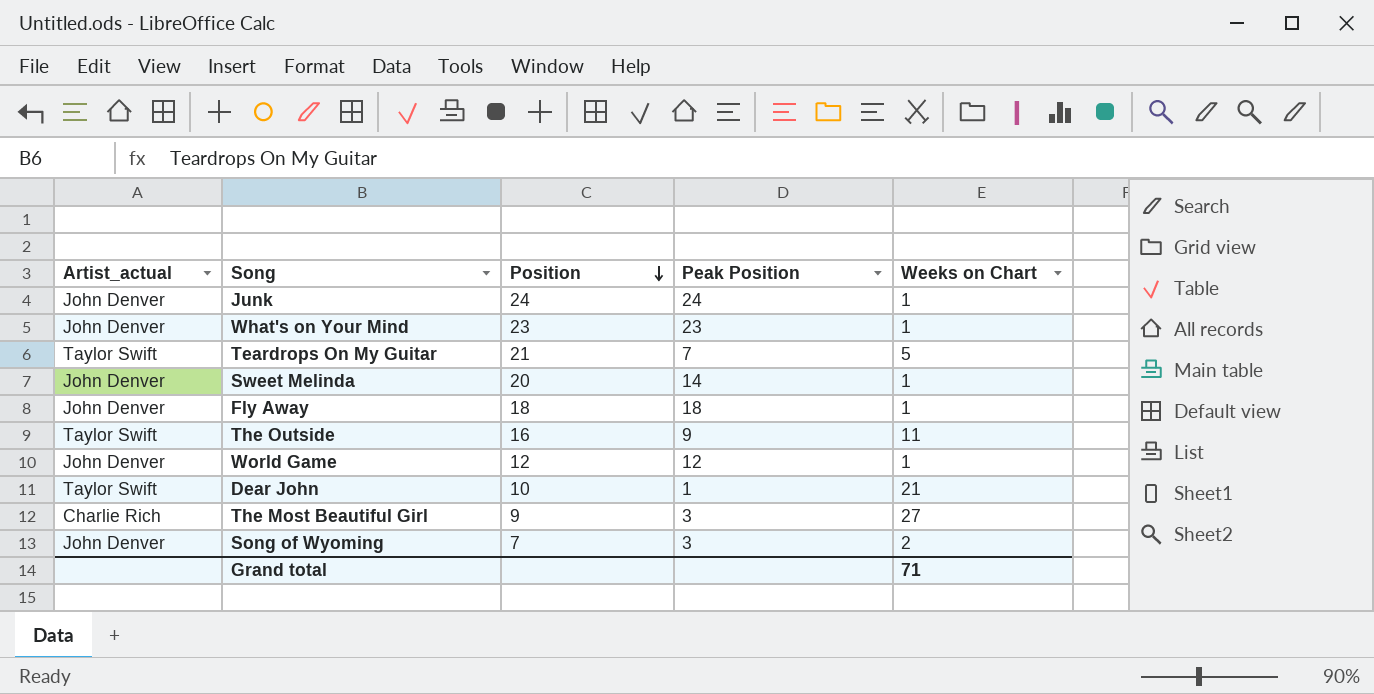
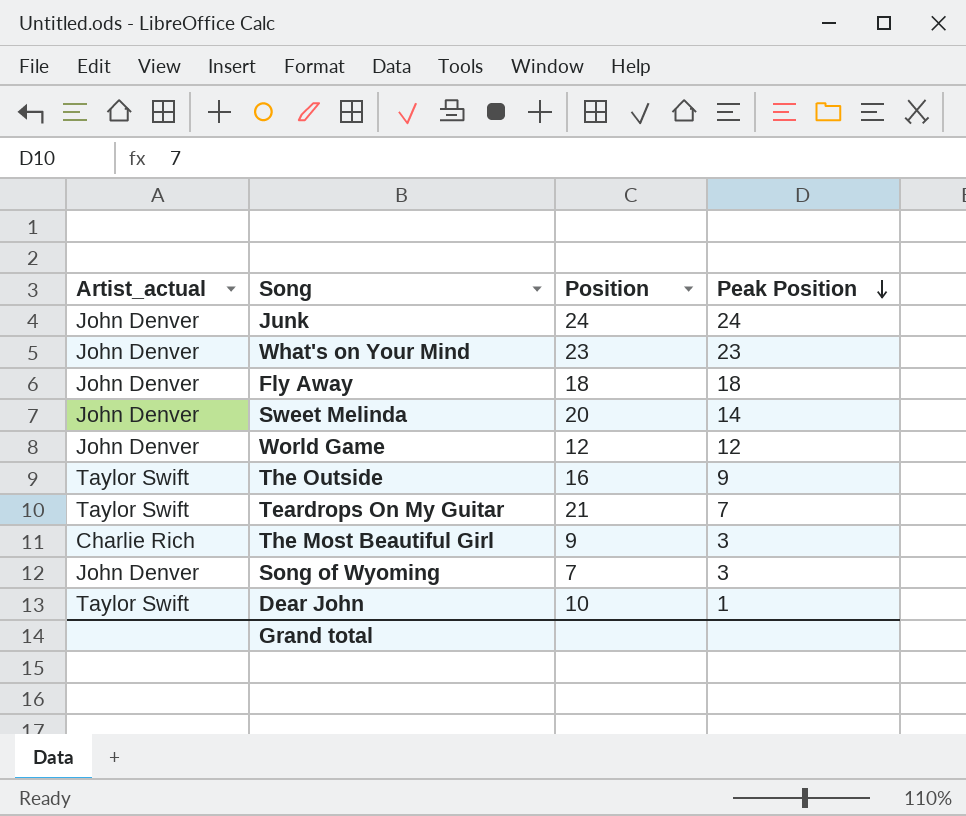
row order: Position descending -> Peak Position descending
column Weeks on Chart | position: 5 -> none

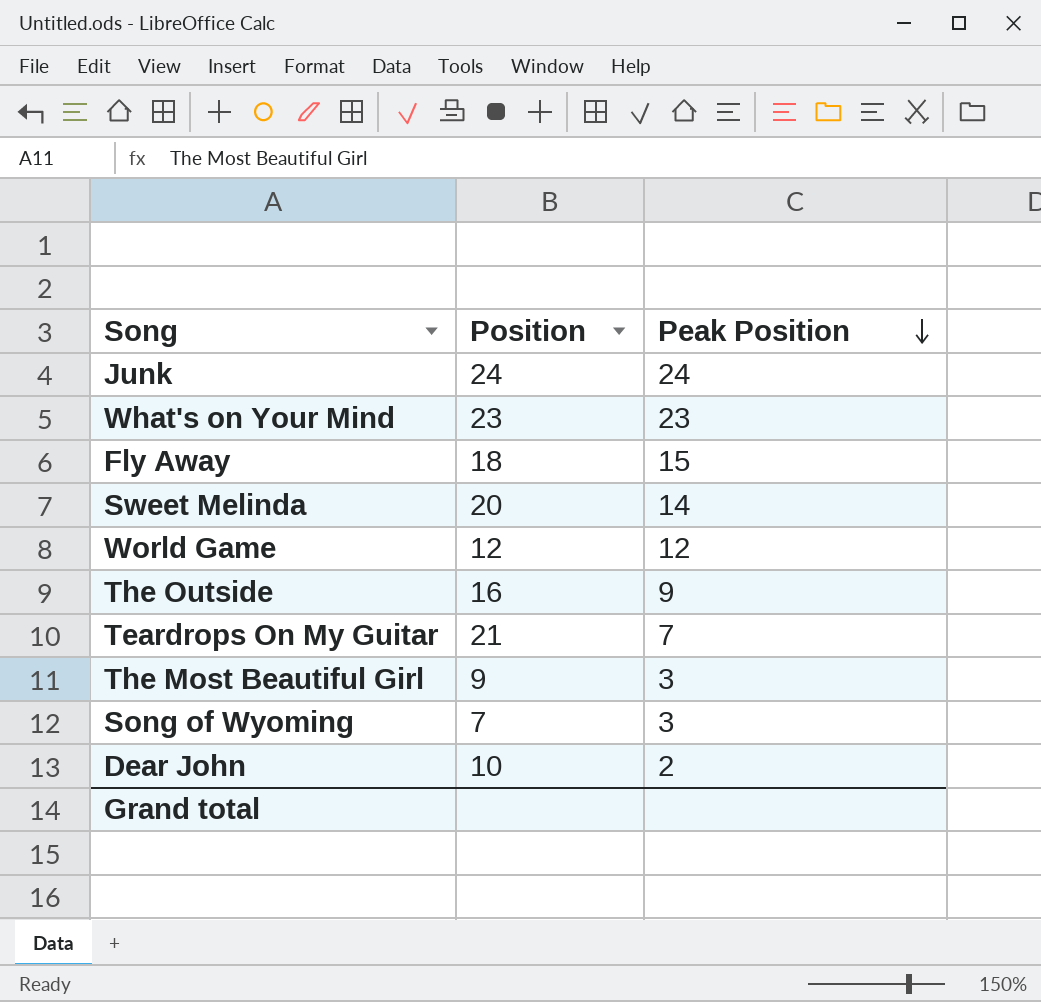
column Artist_actual | position: 1 -> none
Fly Away | Peak Position: 18 -> 15
Dear John | Peak Position: 1 -> 2

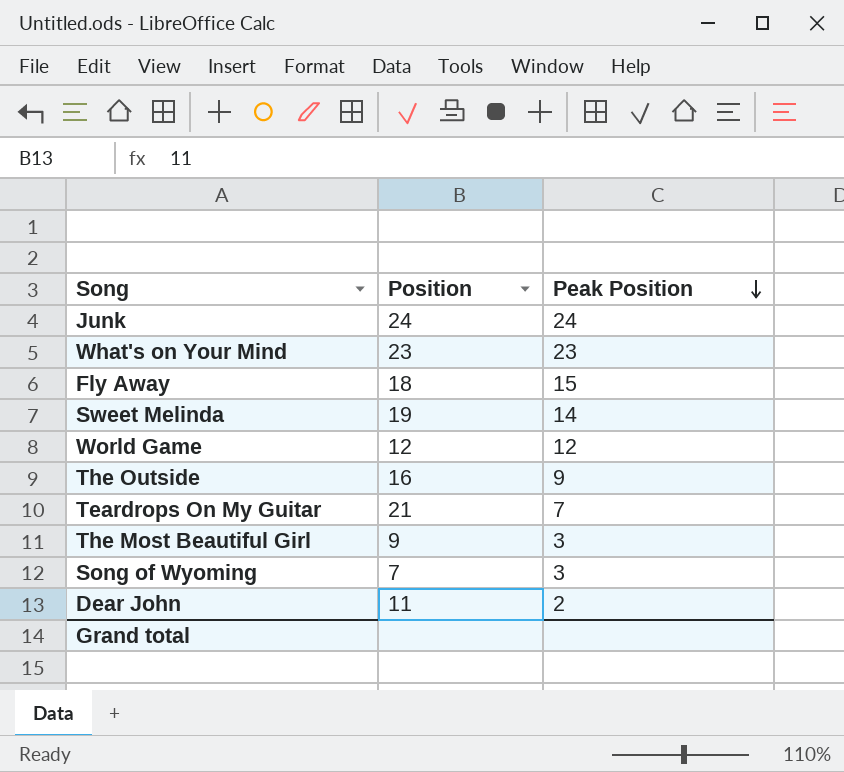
Sweet Melinda | Position: 20 -> 19
Dear John | Position: 10 -> 11

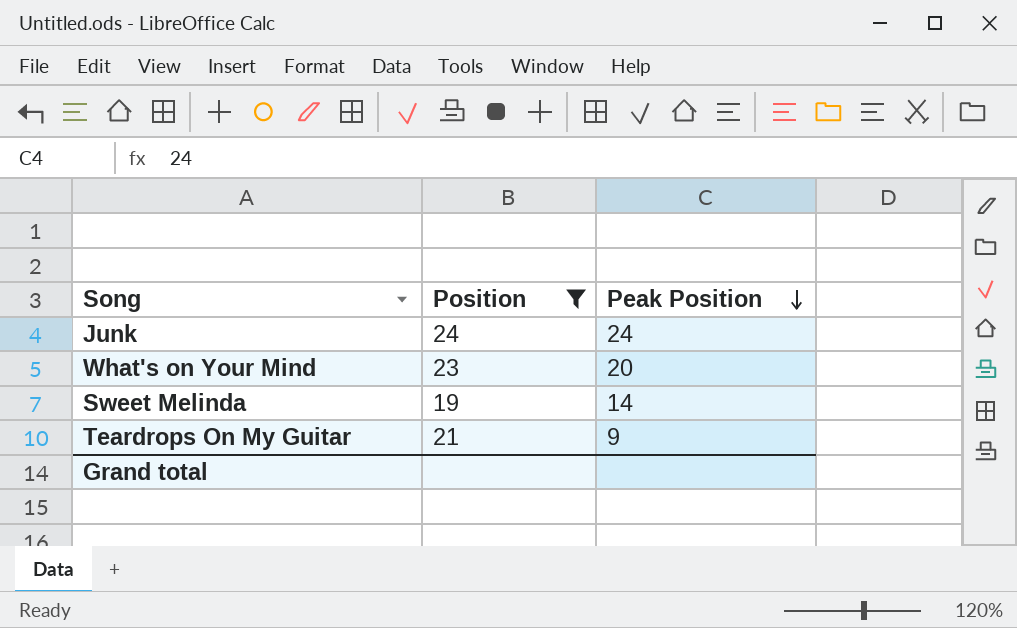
filter: none -> Position >= 19
What's on Your Mind | Peak Position: 23 -> 20
Teardrops On My Guitar | Peak Position: 7 -> 9

